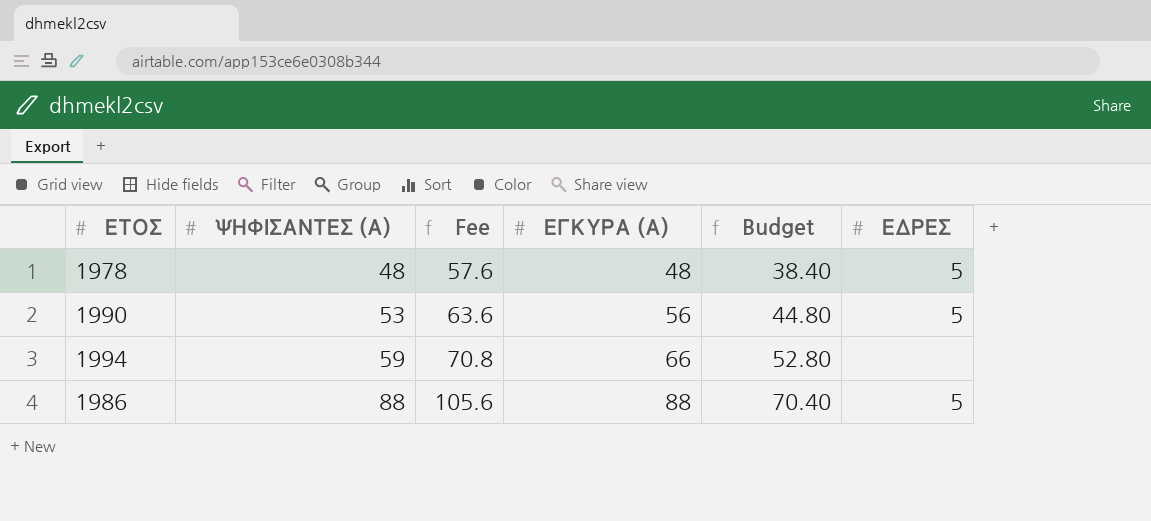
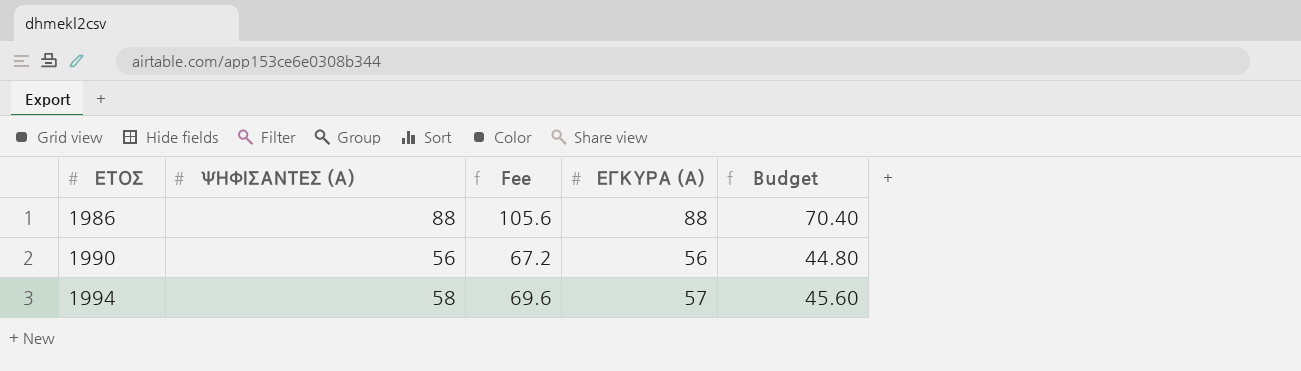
row order: ΨΗΦΙΣΑΝΤΕΣ (Α) ascending -> ΕΤΟΣ ascending
column ΕΔΡΕΣ | position: 6 -> none
row 1978: 48 | 57.6 | 48 | 38.40 | 5 -> none
1990 | ΨΗΦΙΣΑΝΤΕΣ (Α): 53 -> 56
1990 | Fee: 63.6 -> 67.2
1994 | ΨΗΦΙΣΑΝΤΕΣ (Α): 59 -> 58
1994 | Fee: 70.8 -> 69.6
1994 | ΕΓΚΥΡΑ (Α): 66 -> 57
1994 | Budget: 52.80 -> 45.60

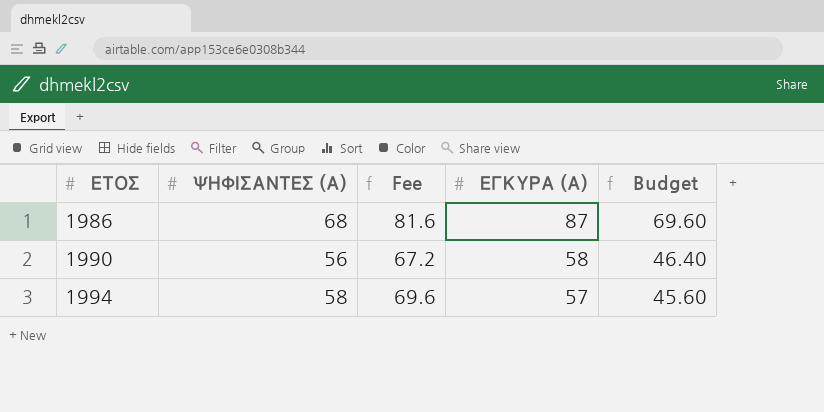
1986 | ΨΗΦΙΣΑΝΤΕΣ (Α): 88 -> 68
1986 | Fee: 105.6 -> 81.6
1986 | ΕΓΚΥΡΑ (Α): 88 -> 87
1986 | Budget: 70.40 -> 69.60
1990 | ΕΓΚΥΡΑ (Α): 56 -> 58
1990 | Budget: 44.80 -> 46.40

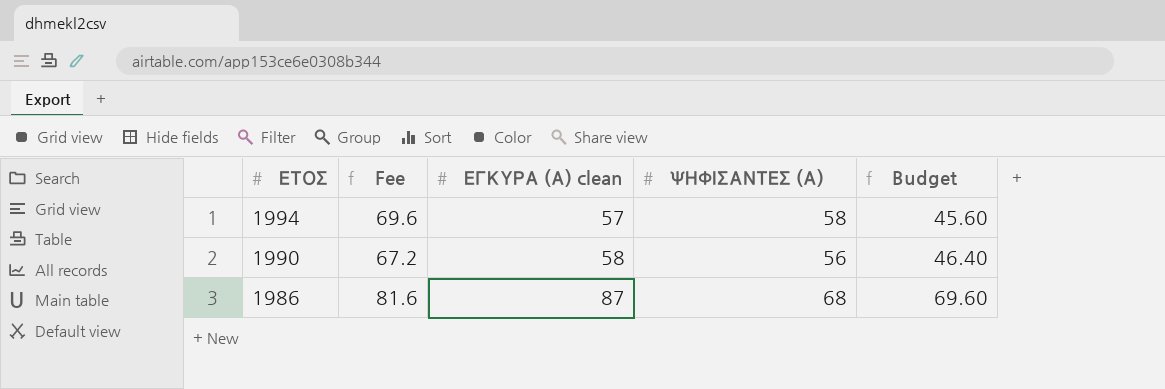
row order: ΕΤΟΣ ascending -> ΕΤΟΣ descending
column name: ΕΓΚΥΡΑ (Α) -> ΕΓΚΥΡΑ (Α) clean
column ΨΗΦΙΣΑΝΤΕΣ (Α) | position: 2 -> 4

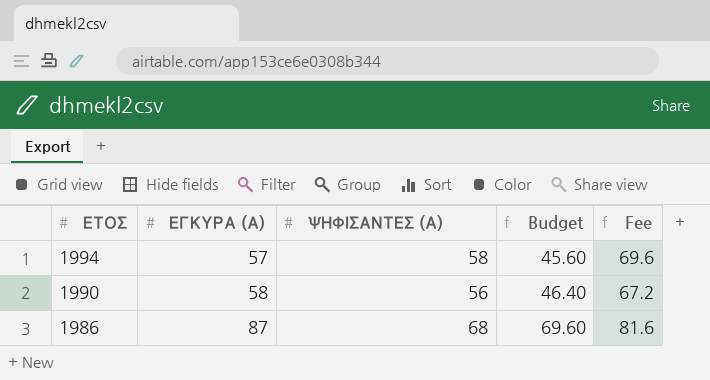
column name: ΕΓΚΥΡΑ (Α) clean -> ΕΓΚΥΡΑ (Α)
column Fee | position: 2 -> 5

